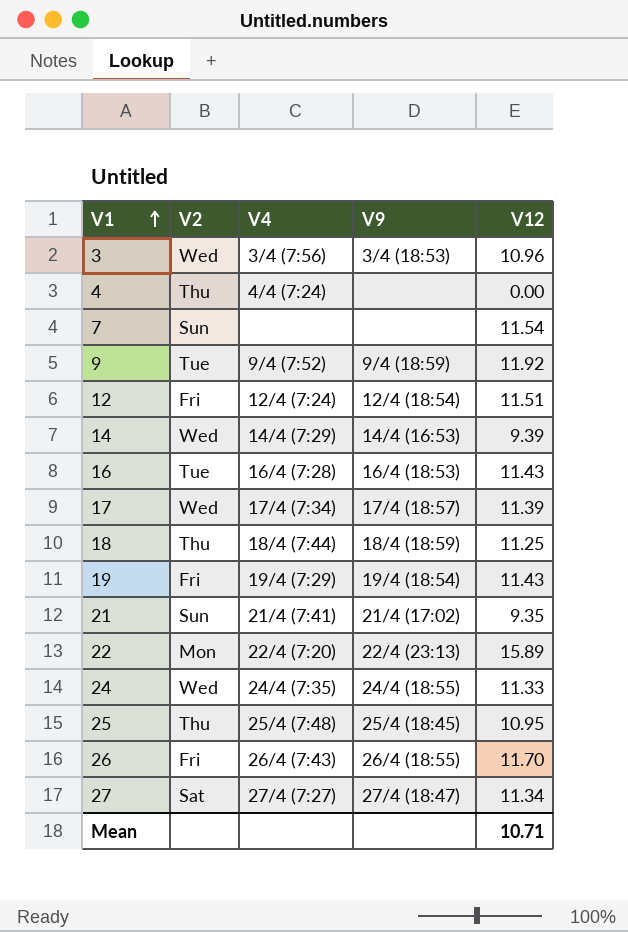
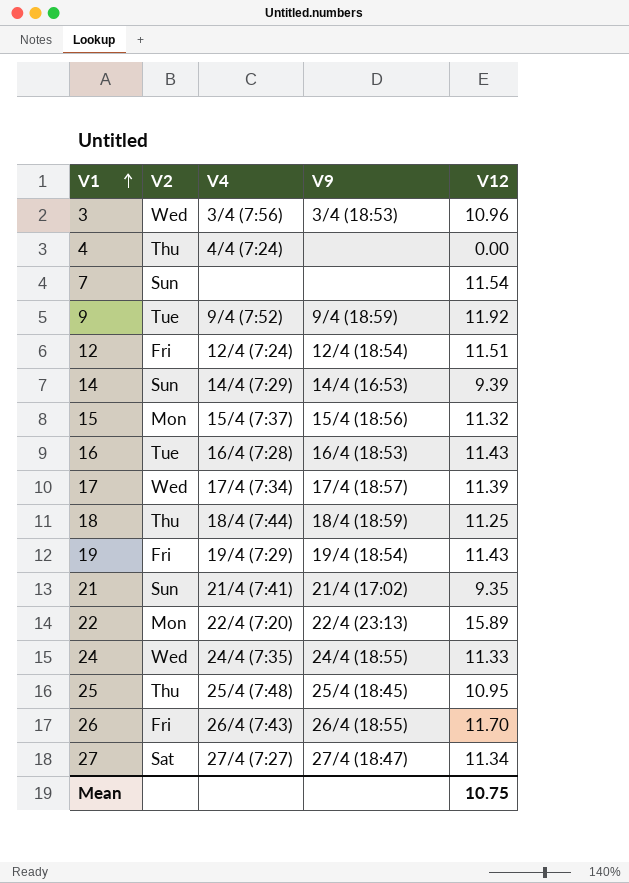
14 | V2: Wed -> Sun
row 15: none -> Mon | 15/4 (7:37) | 15/4 (18:56) | 11.32
Mean | V12: 10.71 -> 10.75

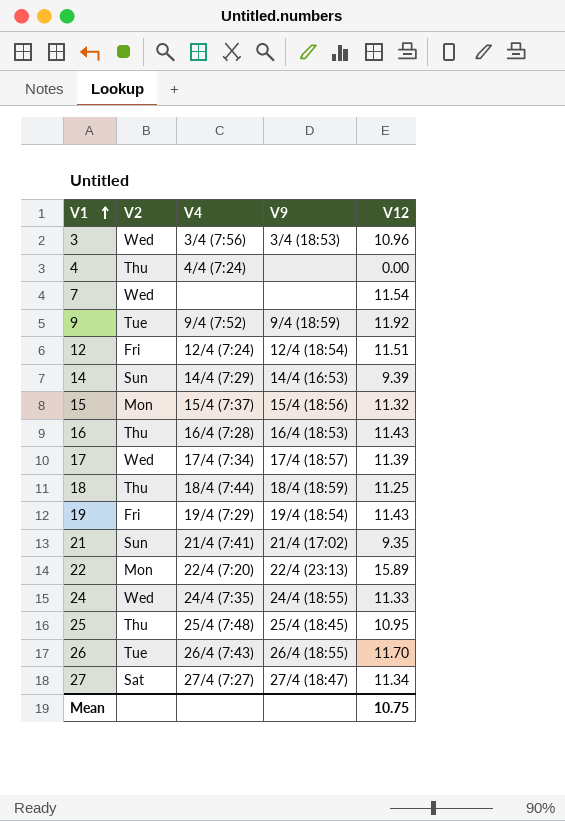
7 | V2: Sun -> Wed
16 | V2: Tue -> Thu
26 | V2: Fri -> Tue

